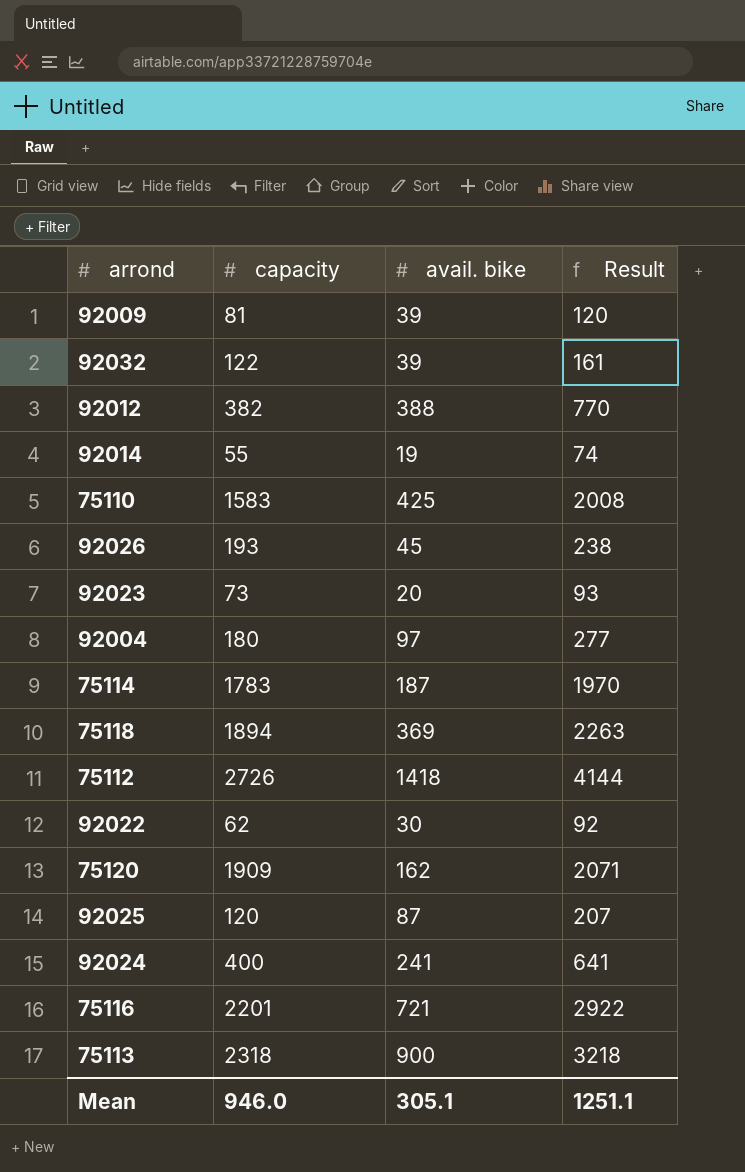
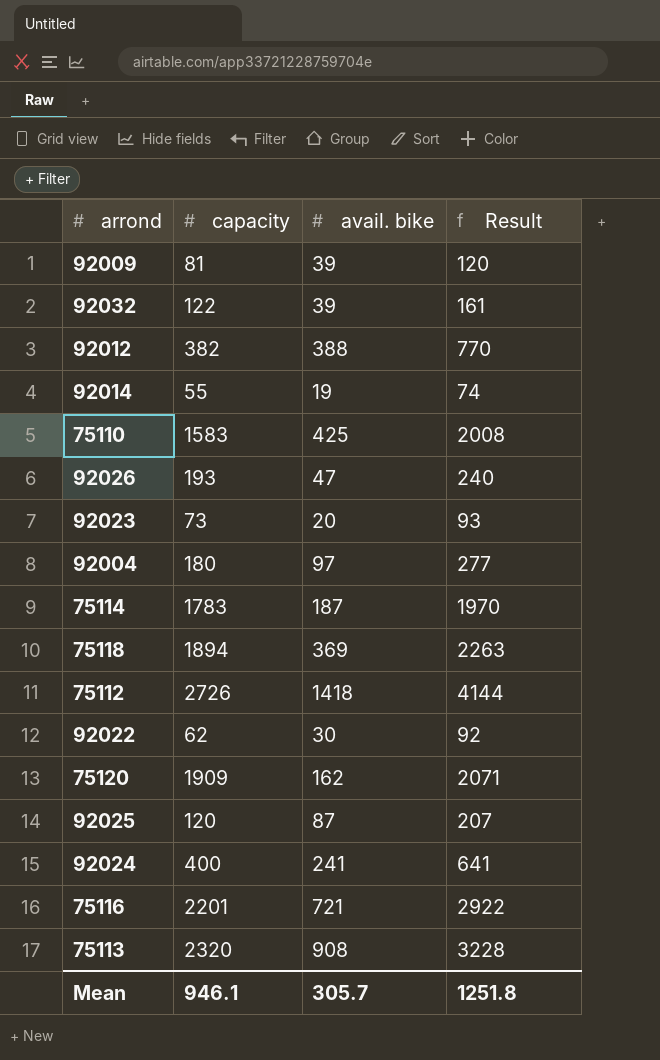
92026 | avail. bike: 45 -> 47
92026 | Result: 238 -> 240
75113 | capacity: 2318 -> 2320
75113 | avail. bike: 900 -> 908
75113 | Result: 3218 -> 3228
Mean | capacity: 946.0 -> 946.1
Mean | avail. bike: 305.1 -> 305.7
Mean | Result: 1251.1 -> 1251.8

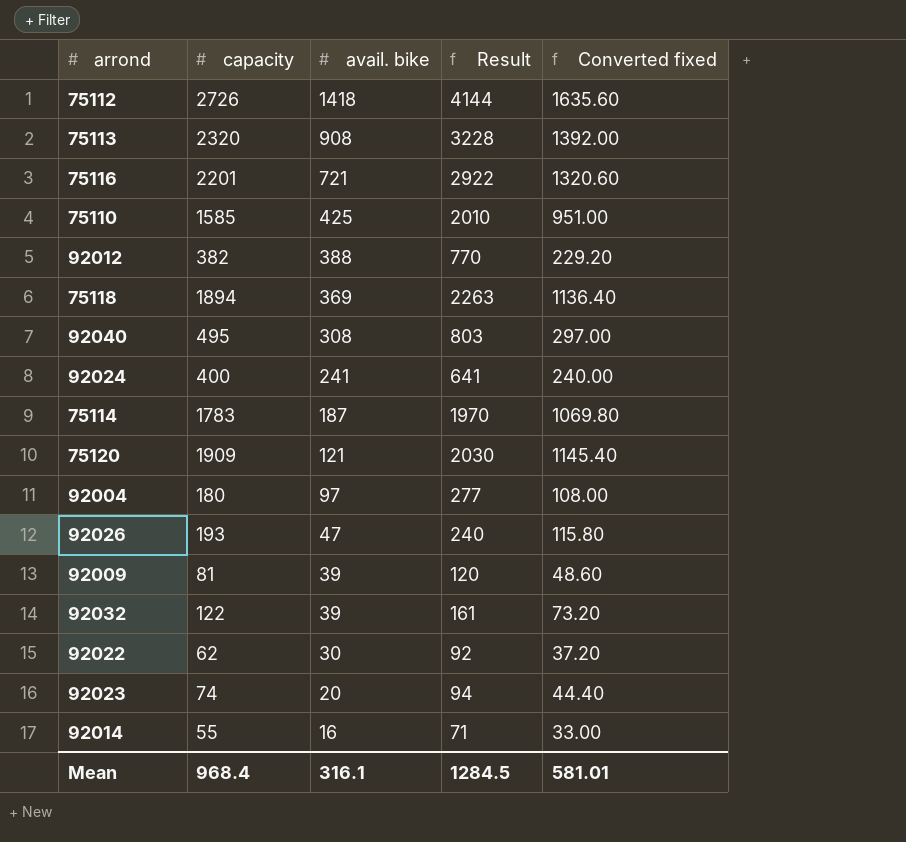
row order: none -> avail. bike descending
column Converted fixed | formula: none -> [capacity] * 0.6
row 92025: 120 | 87 | 207 -> none
75110 | capacity: 1583 -> 1585
75110 | Result: 2008 -> 2010
row 92040: none -> 495 | 308 | 803 | 297.00
75120 | avail. bike: 162 -> 121
75120 | Result: 2071 -> 2030
92023 | capacity: 73 -> 74
92023 | Result: 93 -> 94
92014 | avail. bike: 19 -> 16
92014 | Result: 74 -> 71
Mean | capacity: 946.1 -> 968.4
Mean | avail. bike: 305.7 -> 316.1
Mean | Result: 1251.8 -> 1284.5

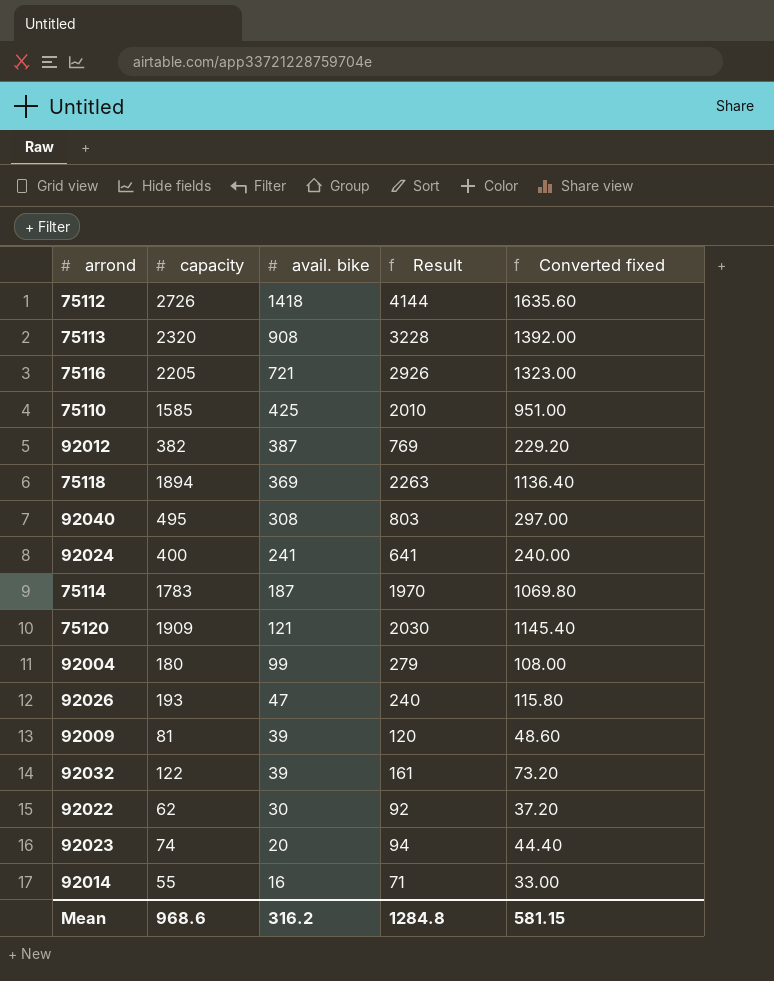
75116 | capacity: 2201 -> 2205
75116 | Result: 2922 -> 2926
75116 | Converted fixed: 1320.60 -> 1323.00
92012 | avail. bike: 388 -> 387
92012 | Result: 770 -> 769
92004 | avail. bike: 97 -> 99
92004 | Result: 277 -> 279
Mean | capacity: 968.4 -> 968.6
Mean | avail. bike: 316.1 -> 316.2
Mean | Result: 1284.5 -> 1284.8
Mean | Converted fixed: 581.01 -> 581.15

